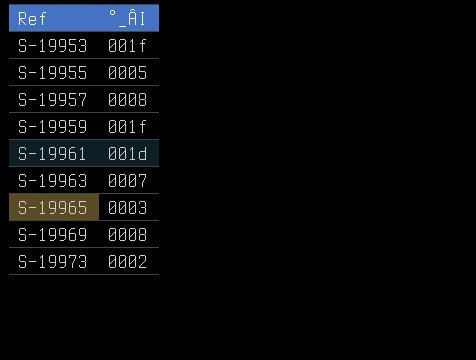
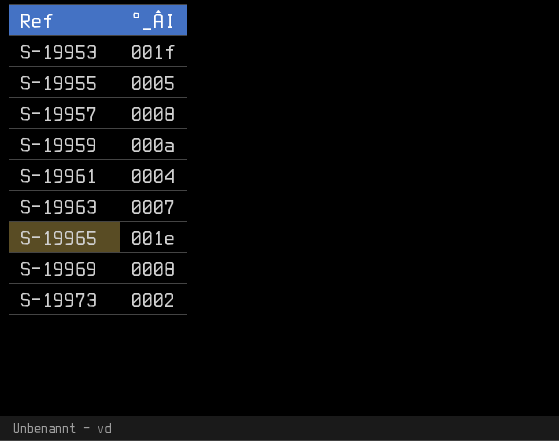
S-19959 | °_ÂI: 001f -> 000a
S-19961 | °_ÂI: 001d -> 0004
S-19965 | °_ÂI: 0003 -> 001e

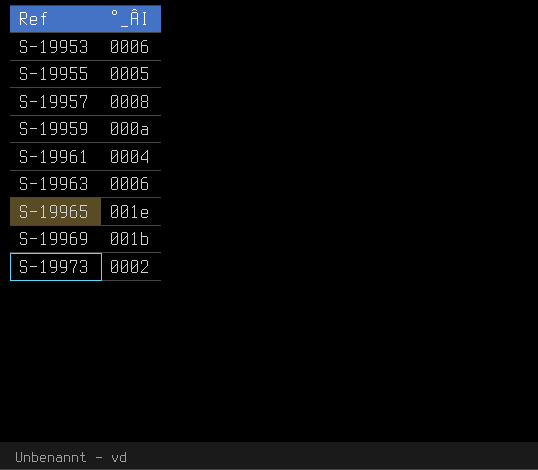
S-19953 | °_ÂI: 001f -> 0006
S-19963 | °_ÂI: 0007 -> 0006
S-19969 | °_ÂI: 0008 -> 001b

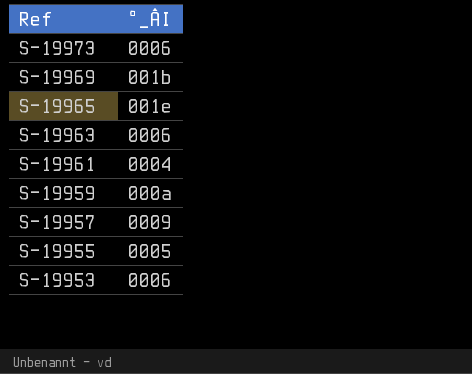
row order: Ref ascending -> Ref descending
S-19973 | °_ÂI: 0002 -> 0006
S-19957 | °_ÂI: 0008 -> 0009

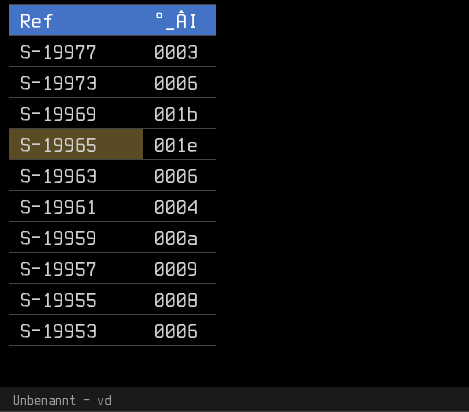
row S-19977: none -> 0003
S-19955 | °_ÂI: 0005 -> 0008

